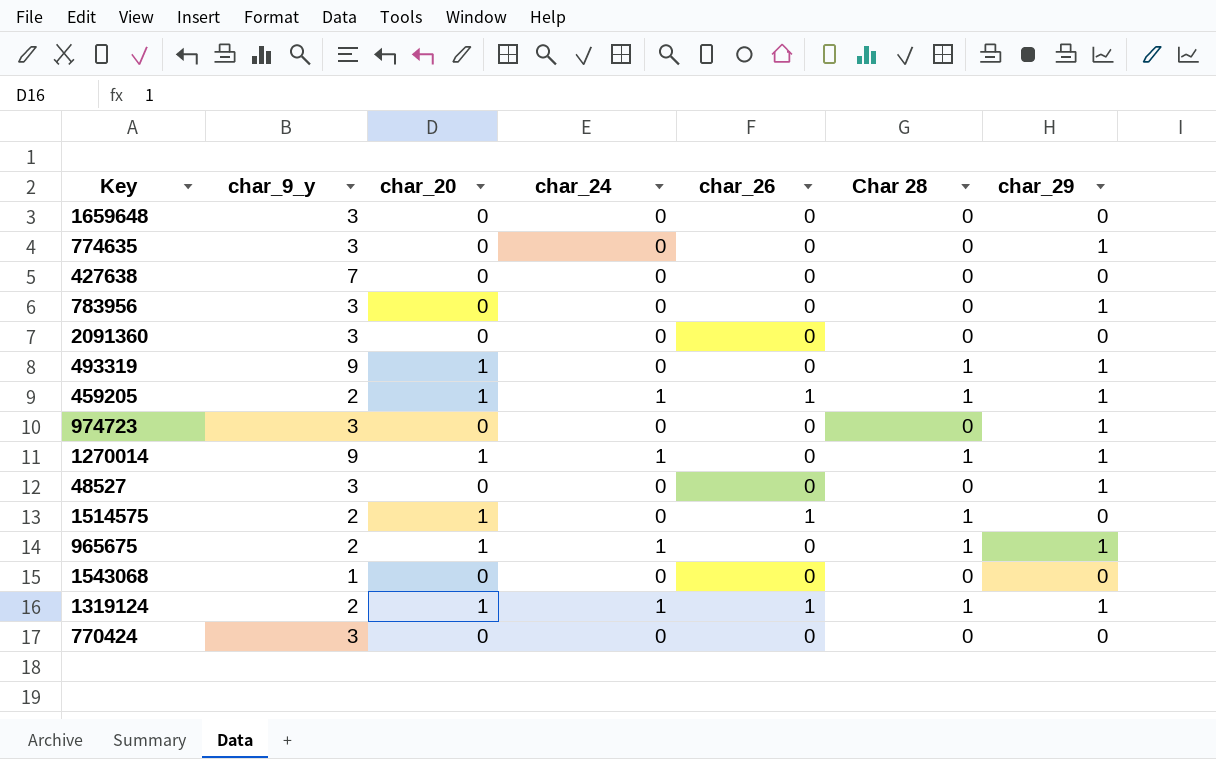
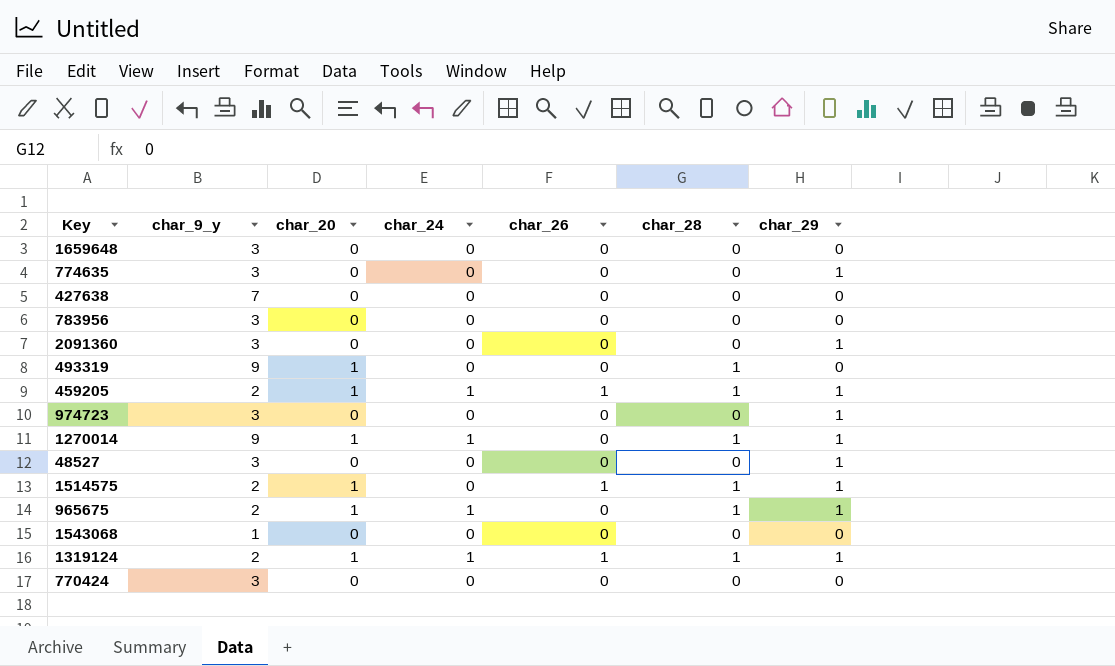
column name: Char 28 -> char_28
783956 | char_29: 1 -> 0
2091360 | char_29: 0 -> 1
493319 | char_29: 1 -> 0
1514575 | char_29: 0 -> 1

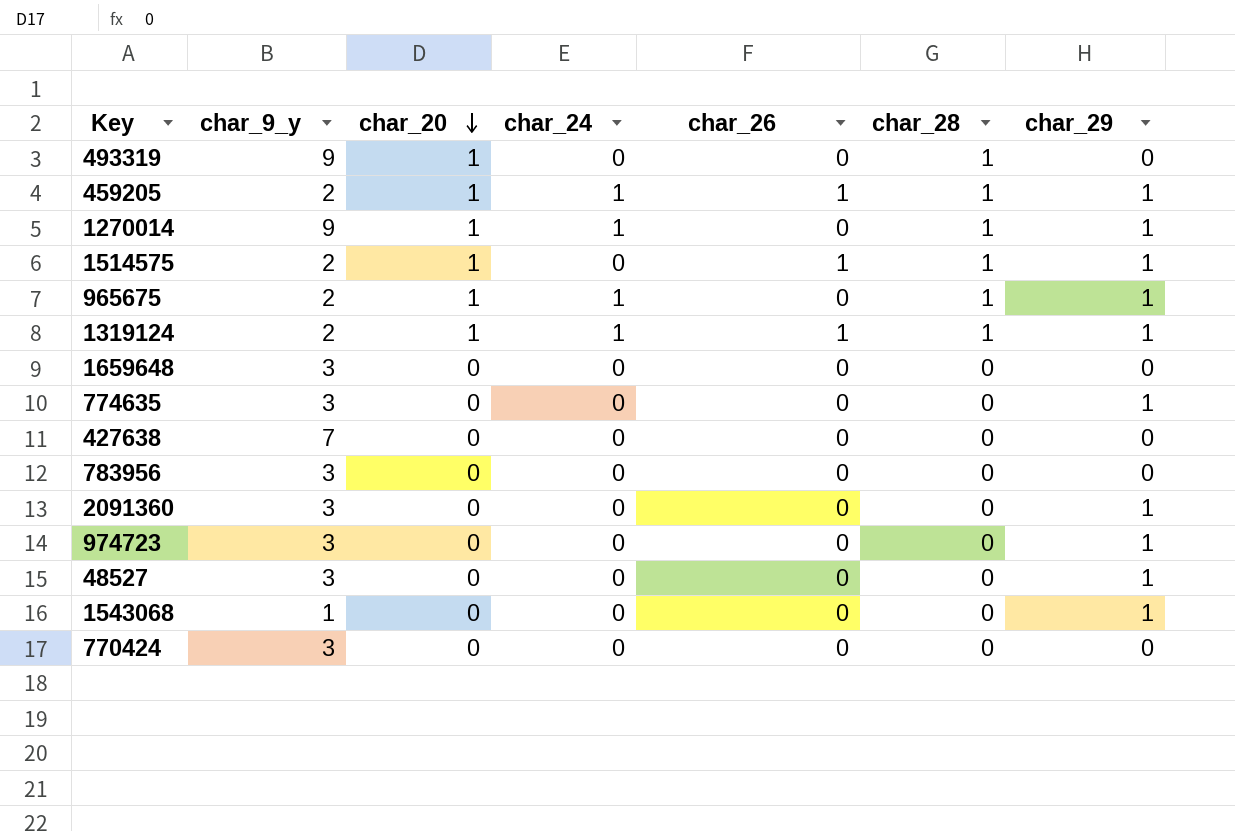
row order: none -> char_20 descending
1543068 | char_29: 0 -> 1

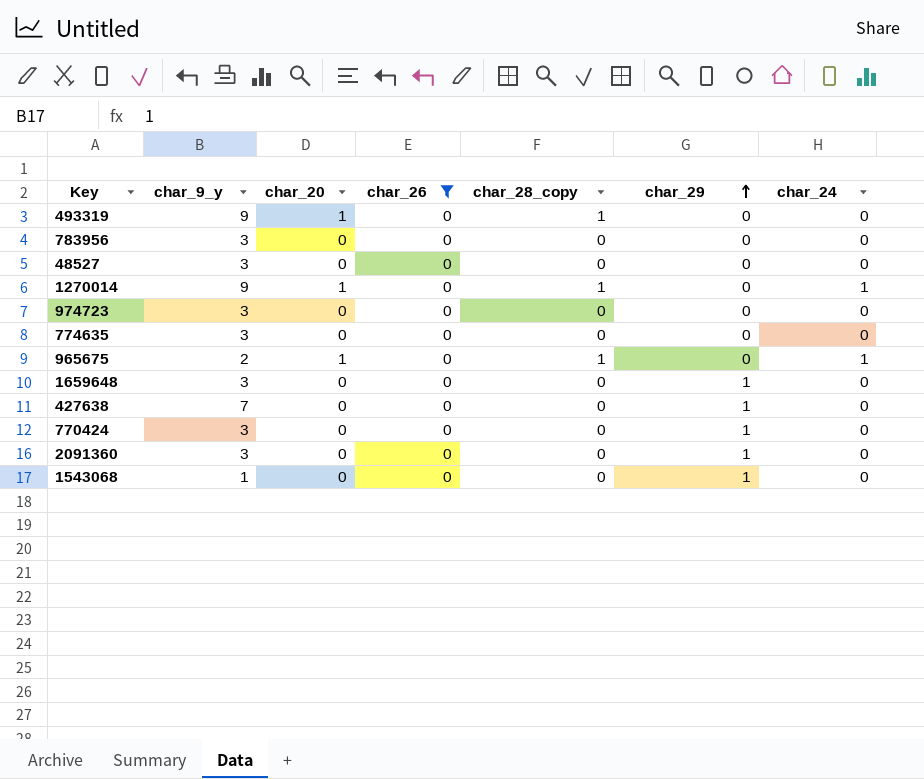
filter: none -> char_26 = 0
row order: char_20 descending -> char_29 ascending
column name: char_28 -> char_28_copy
column char_24 | position: 4 -> 7
48527 | char_29: 1 -> 0
1270014 | char_29: 1 -> 0
974723 | char_29: 1 -> 0
774635 | char_29: 1 -> 0
965675 | char_29: 1 -> 0
1659648 | char_29: 0 -> 1
427638 | char_29: 0 -> 1
770424 | char_29: 0 -> 1

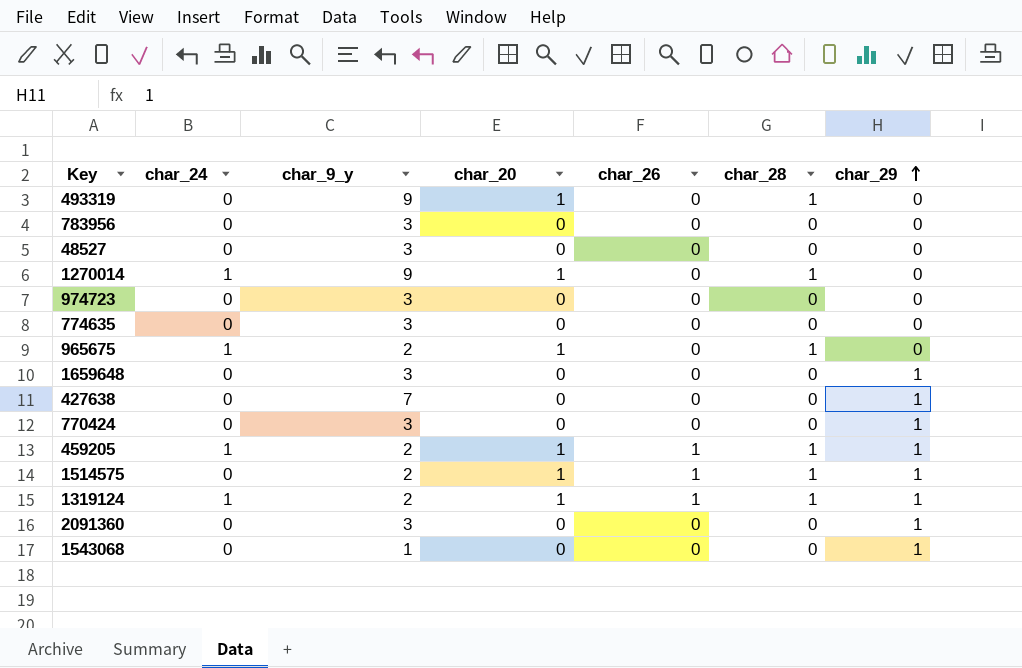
filter: char_26 = 0 -> none
column char_24 | position: 7 -> 2
column name: char_28_copy -> char_28

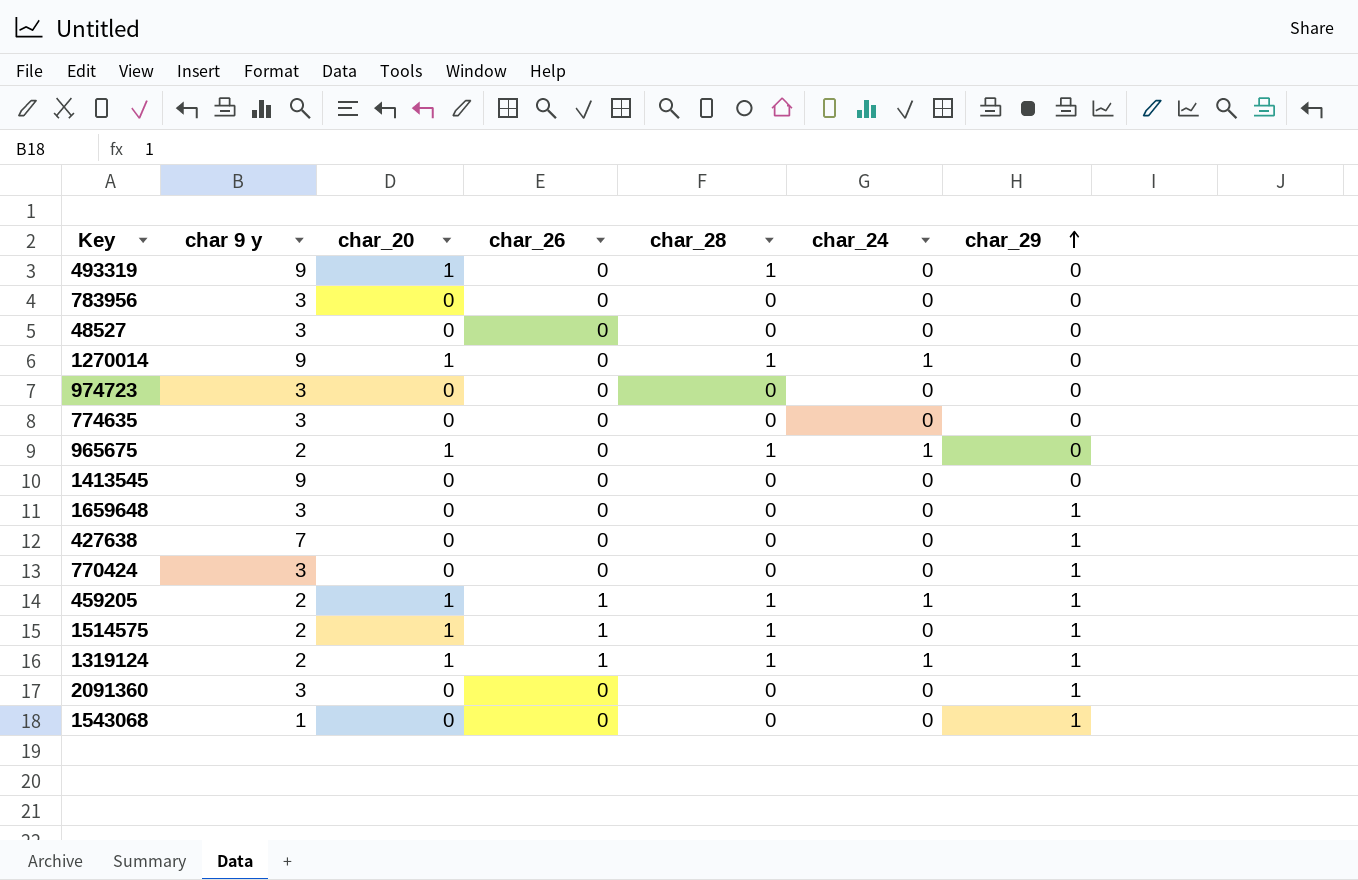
column name: char_9_y -> char 9 y
column char_24 | position: 2 -> 6
row 1413545: none -> 9 | 0 | 0 | 0 | 0 | 0

